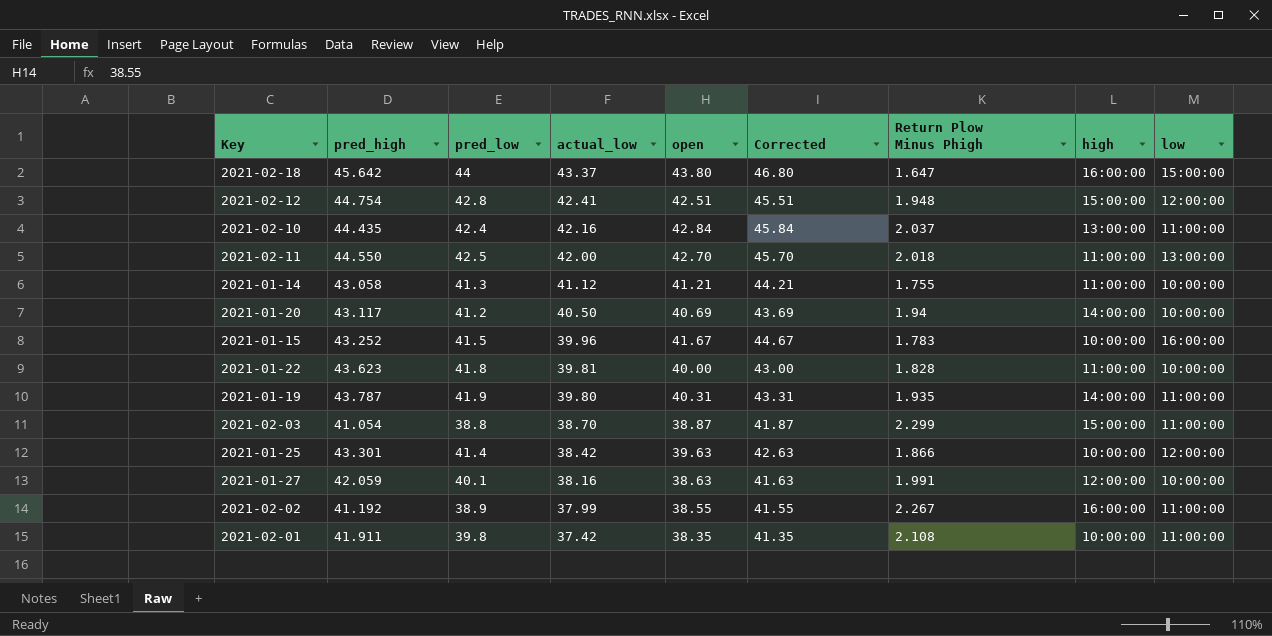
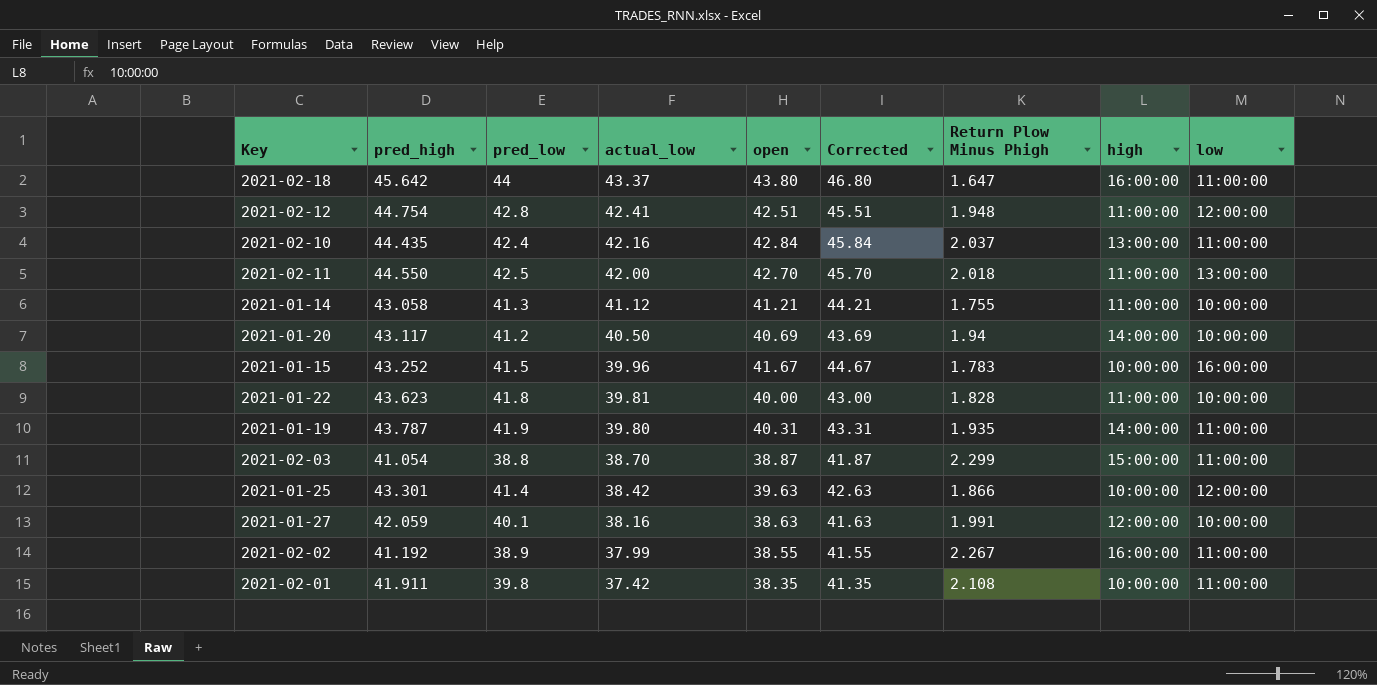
2021-02-18 | low: 15:00:00 -> 11:00:00
2021-02-12 | high: 15:00:00 -> 11:00:00

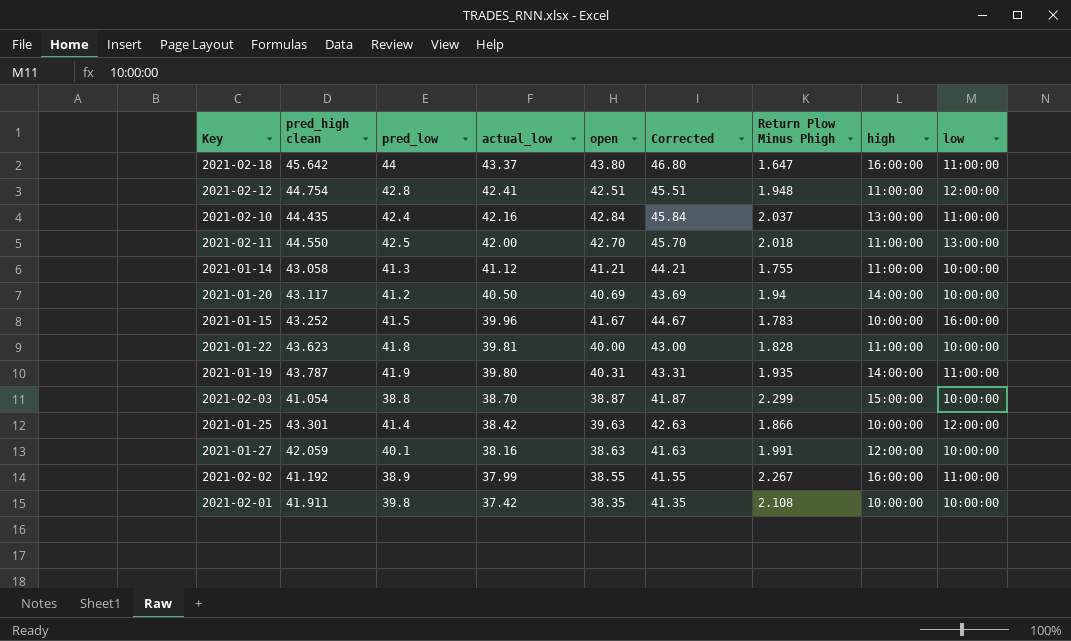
column name: pred_high -> pred_high clean
2021-02-03 | low: 11:00:00 -> 10:00:00
2021-02-01 | low: 11:00:00 -> 10:00:00

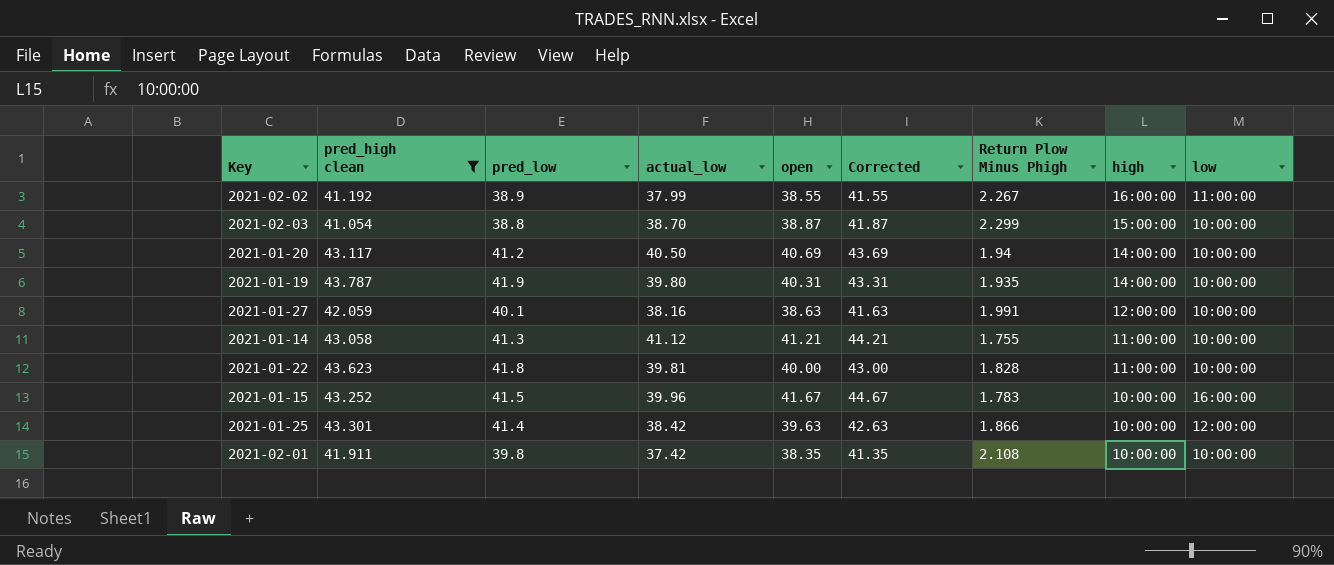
filter: none -> pred_high clean <= 43.787
row order: actual_low descending -> high descending
2021-01-19 | low: 11:00:00 -> 10:00:00

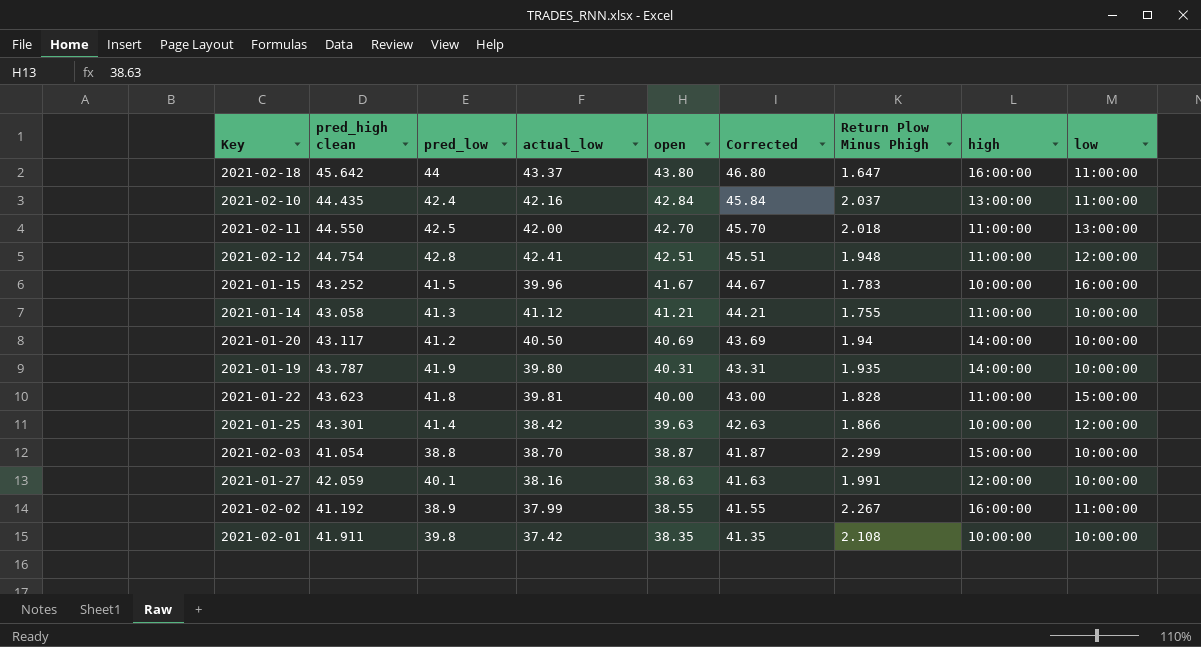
filter: pred_high clean <= 43.787 -> none
row order: high descending -> open descending
2021-01-22 | low: 10:00:00 -> 15:00:00

